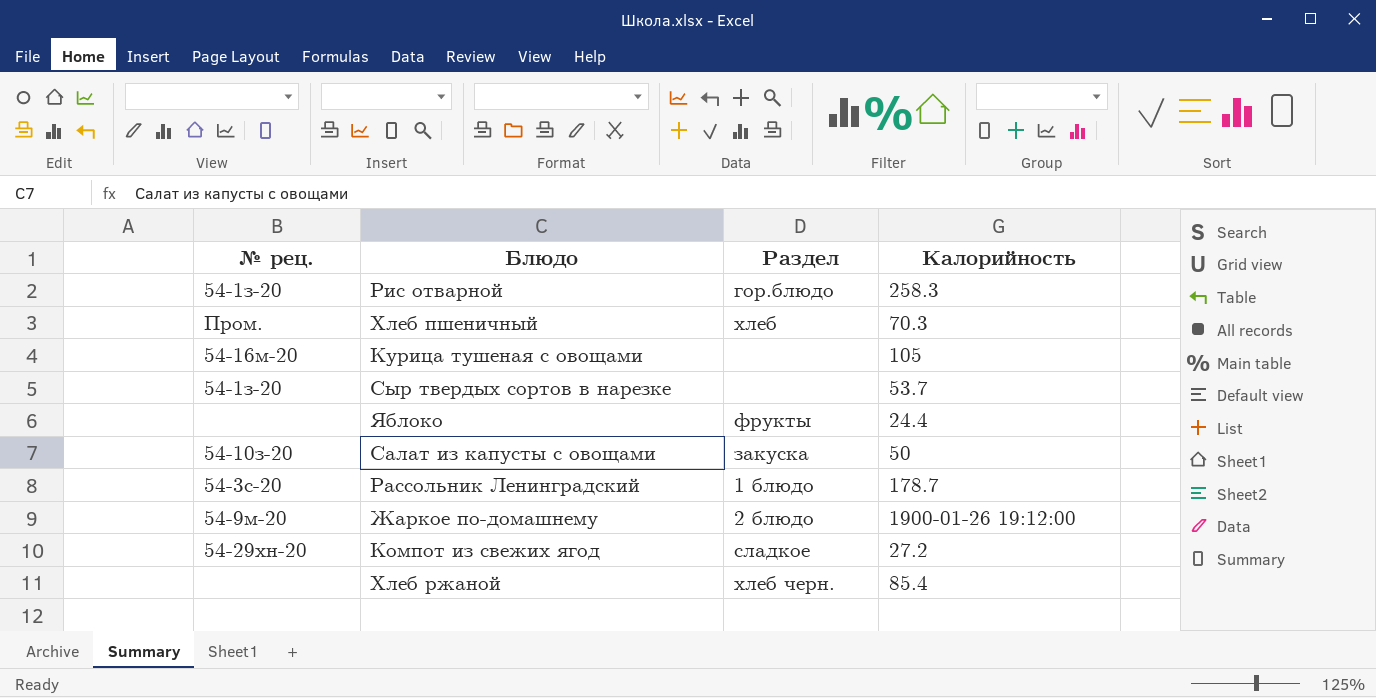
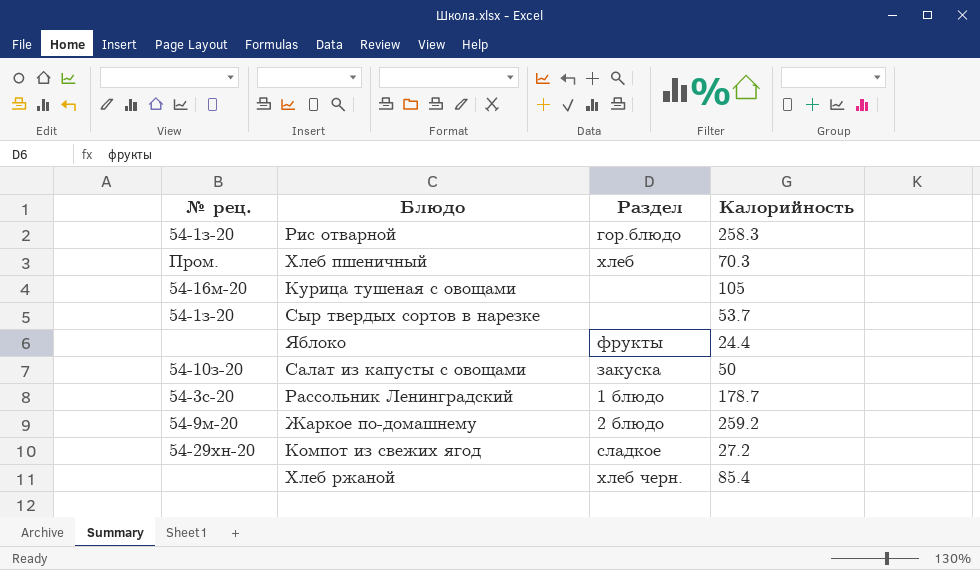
Жаркое по-домашнему | Калорийность: 1900-01-26 19:12:00 -> 259.2

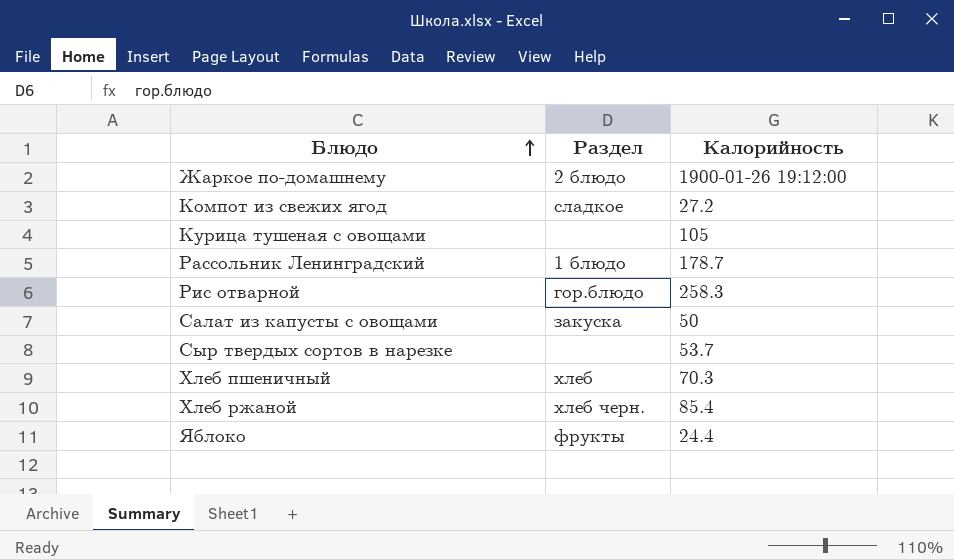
row order: none -> Блюдо ascending
column № рец. | position: 1 -> none
Жаркое по-домашнему | Калорийность: 259.2 -> 1900-01-26 19:12:00

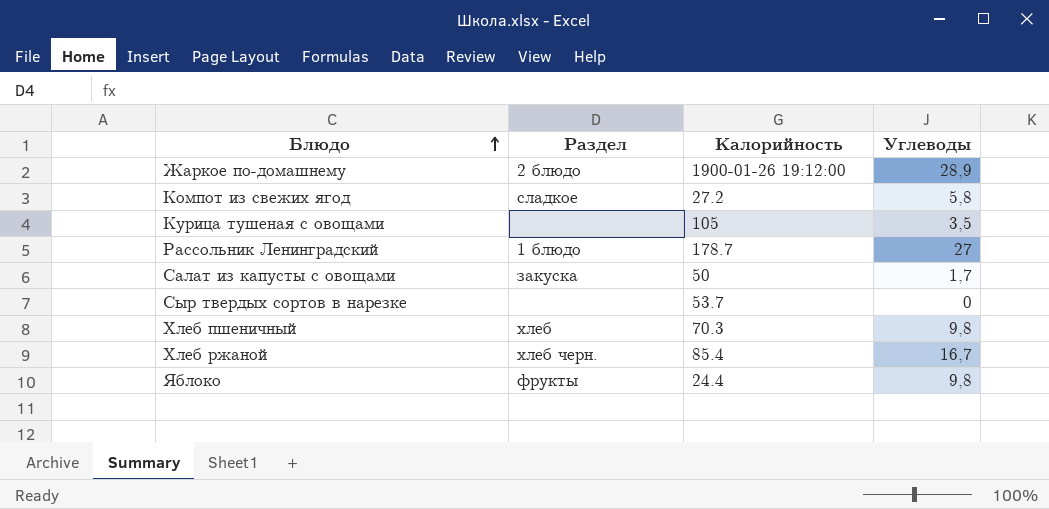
column Углеводы | position: none -> 4
row Рис отварной: гор.блюдо | 258.3 -> none

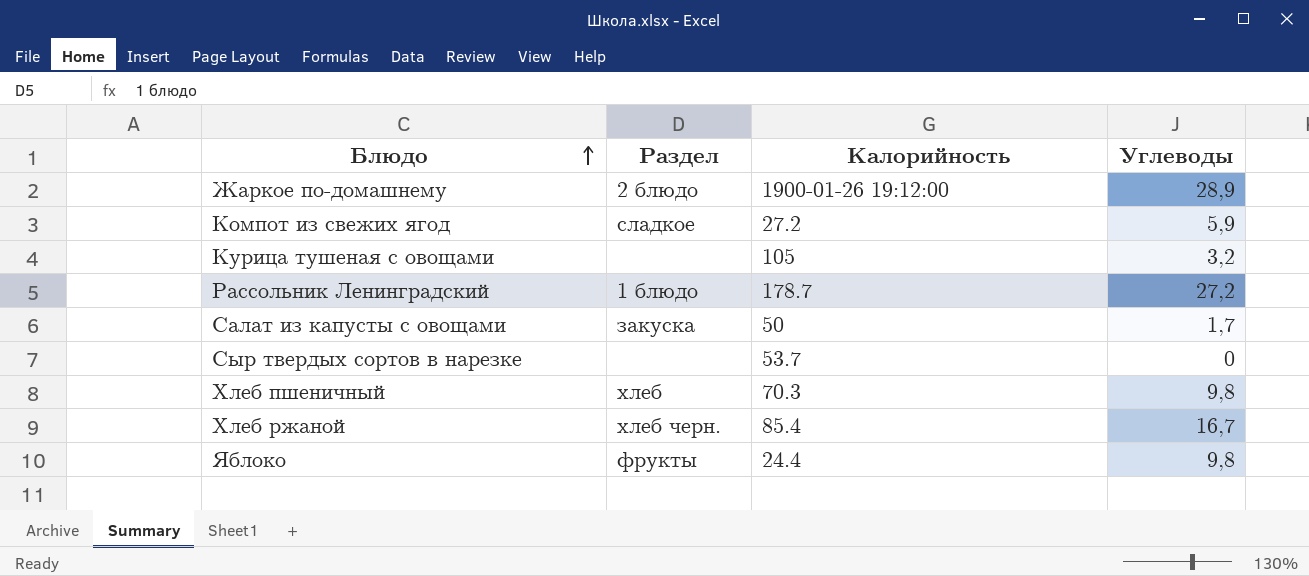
Компот из свежих ягод | Углеводы: 5,8 -> 5,9
Курица тушеная с овощами | Углеводы: 3,5 -> 3,2
Рассольник Ленинградский | Углеводы: 27 -> 27,2

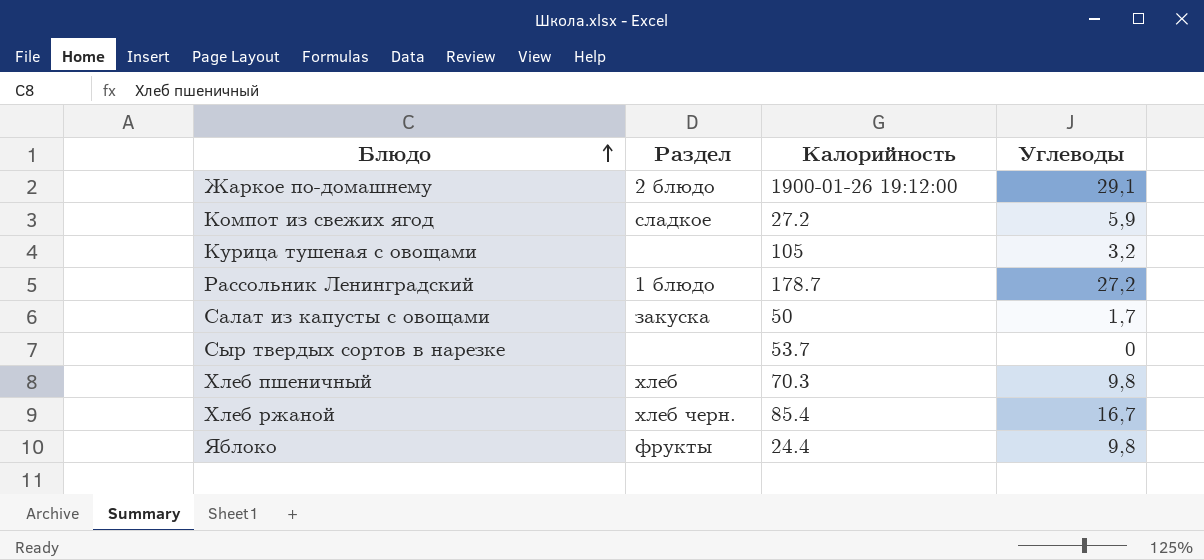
Жаркое по-домашнему | Углеводы: 28,9 -> 29,1

